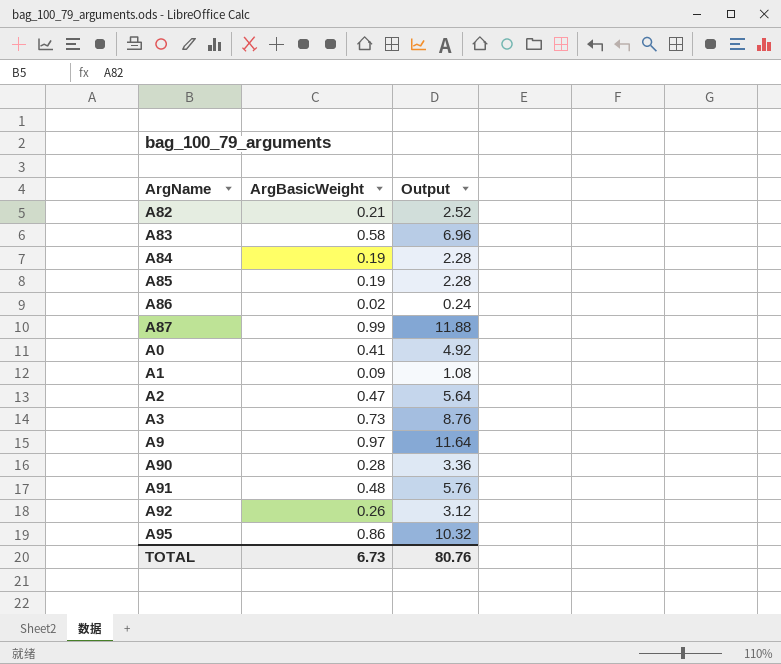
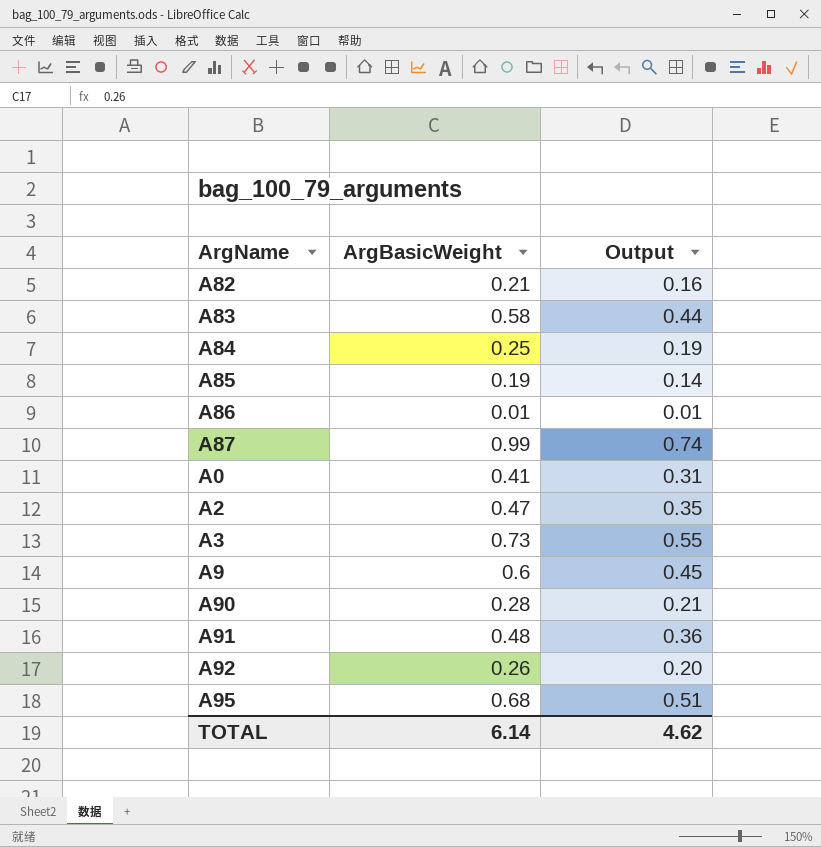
column Output | formula: [ArgBasicWeight] * 12 -> [ArgBasicWeight] * 0.75
row A1: 0.09 | 1.08 -> none
A84 | ArgBasicWeight: 0.19 -> 0.25
A86 | ArgBasicWeight: 0.02 -> 0.01
A9 | ArgBasicWeight: 0.97 -> 0.6
A95 | ArgBasicWeight: 0.86 -> 0.68
TOTAL | ArgBasicWeight: 6.73 -> 6.14
TOTAL | Output: 80.76 -> 4.62

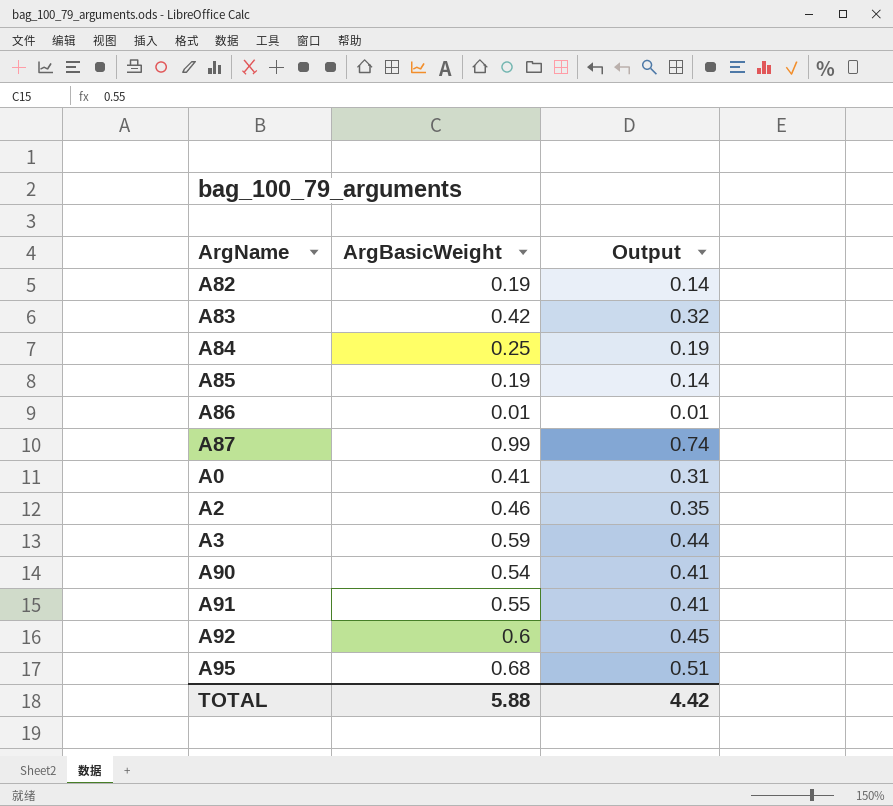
row A9: 0.6 | 0.45 -> none
A82 | ArgBasicWeight: 0.21 -> 0.19
A82 | Output: 0.16 -> 0.14
A83 | ArgBasicWeight: 0.58 -> 0.42
A83 | Output: 0.44 -> 0.32
A2 | ArgBasicWeight: 0.47 -> 0.46
A3 | ArgBasicWeight: 0.73 -> 0.59
A3 | Output: 0.55 -> 0.44
A90 | ArgBasicWeight: 0.28 -> 0.54
A90 | Output: 0.21 -> 0.41
A91 | ArgBasicWeight: 0.48 -> 0.55
A91 | Output: 0.36 -> 0.41
A92 | ArgBasicWeight: 0.26 -> 0.6
A92 | Output: 0.20 -> 0.45
TOTAL | ArgBasicWeight: 6.14 -> 5.88
TOTAL | Output: 4.62 -> 4.42

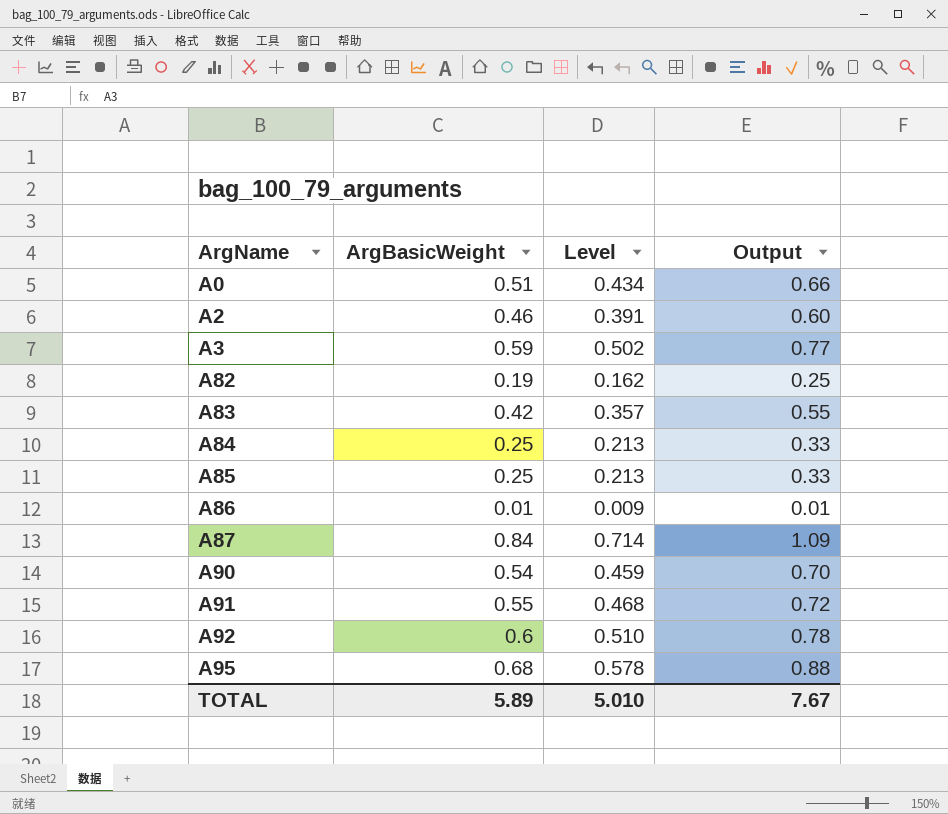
row order: none -> ArgName ascending
column Level | formula: none -> [ArgBasicWeight] * 0.85
column Output | formula: [ArgBasicWeight] * 0.75 -> [ArgBasicWeight] * 1.3
A0 | ArgBasicWeight: 0.41 -> 0.51
A85 | ArgBasicWeight: 0.19 -> 0.25
A87 | ArgBasicWeight: 0.99 -> 0.84
TOTAL | ArgBasicWeight: 5.88 -> 5.89
TOTAL | Output: 4.42 -> 7.67

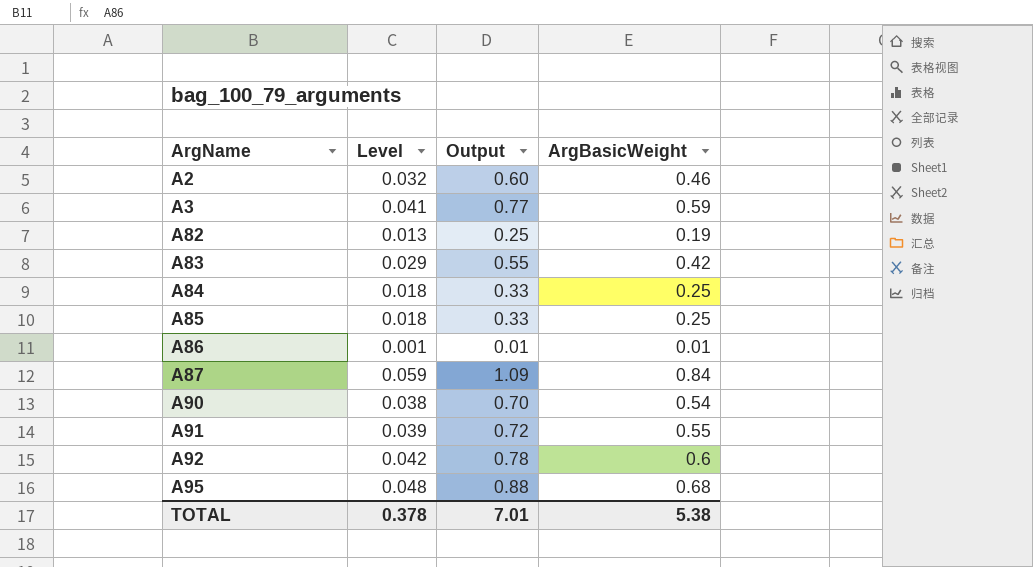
column Level | formula: [ArgBasicWeight] * 0.85 -> [ArgBasicWeight] * 0.07
column ArgBasicWeight | position: 2 -> 4
row A0: 0.51 | 0.434 | 0.66 -> none
TOTAL | Level: 5.010 -> 0.378
TOTAL | Output: 7.67 -> 7.01
TOTAL | ArgBasicWeight: 5.89 -> 5.38

